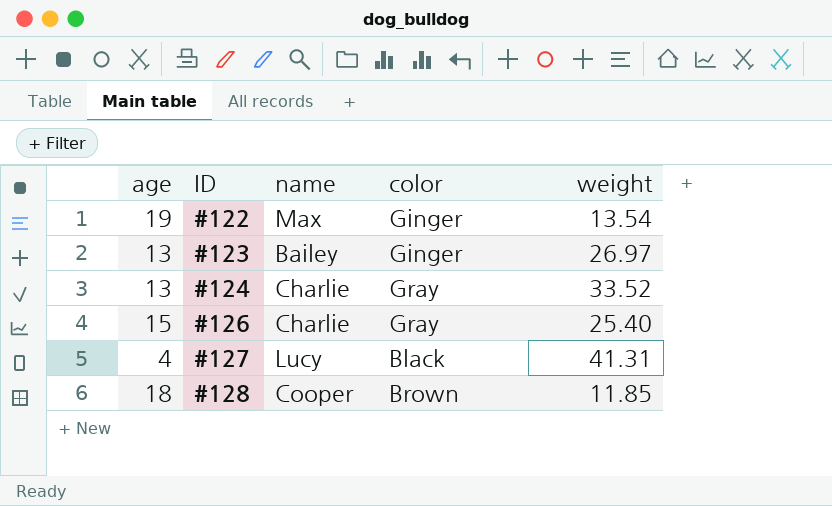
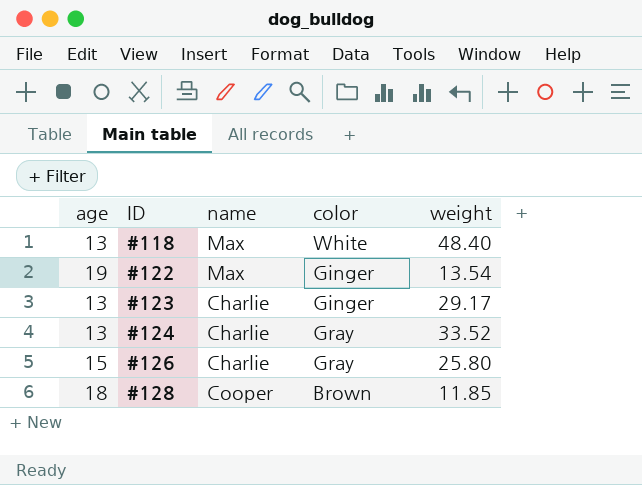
row #127: 4 | Lucy | Black | 41.31 -> none
row #118: none -> 13 | Max | White | 48.40
#123 | name: Bailey -> Charlie
#123 | weight: 26.97 -> 29.17
#126 | weight: 25.40 -> 25.80

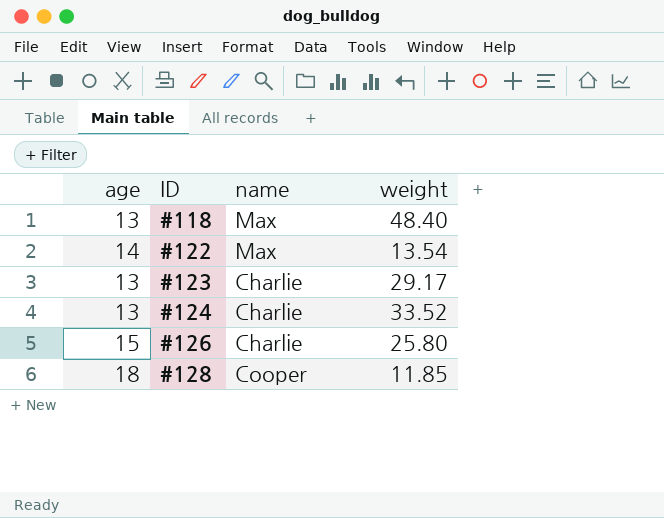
column color | position: 4 -> none
#122 | age: 19 -> 14

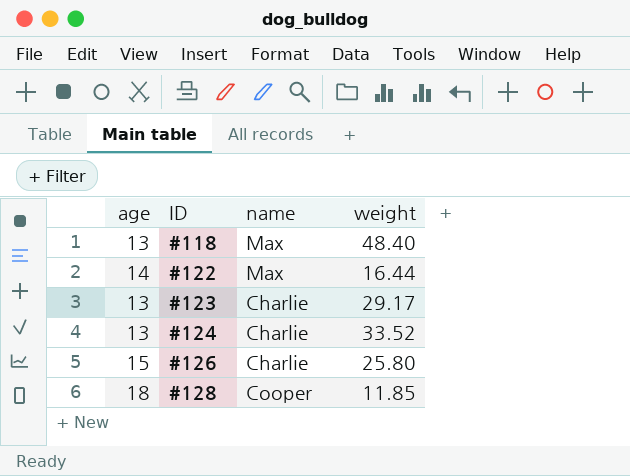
#122 | weight: 13.54 -> 16.44

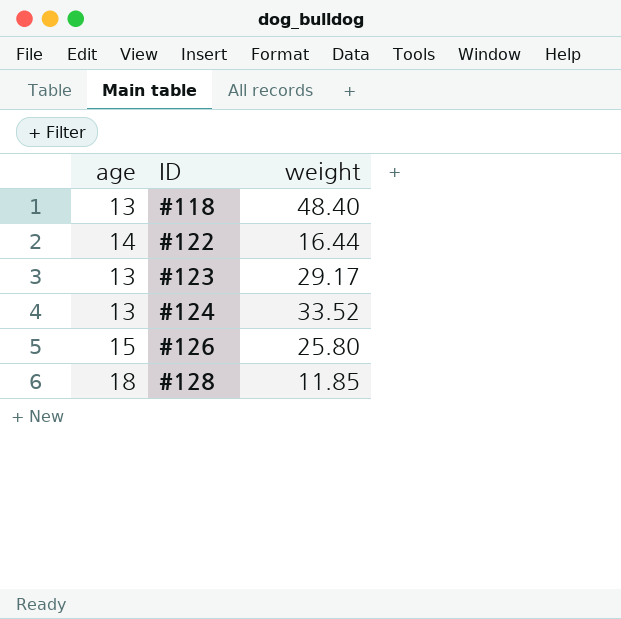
column name | position: 3 -> none

